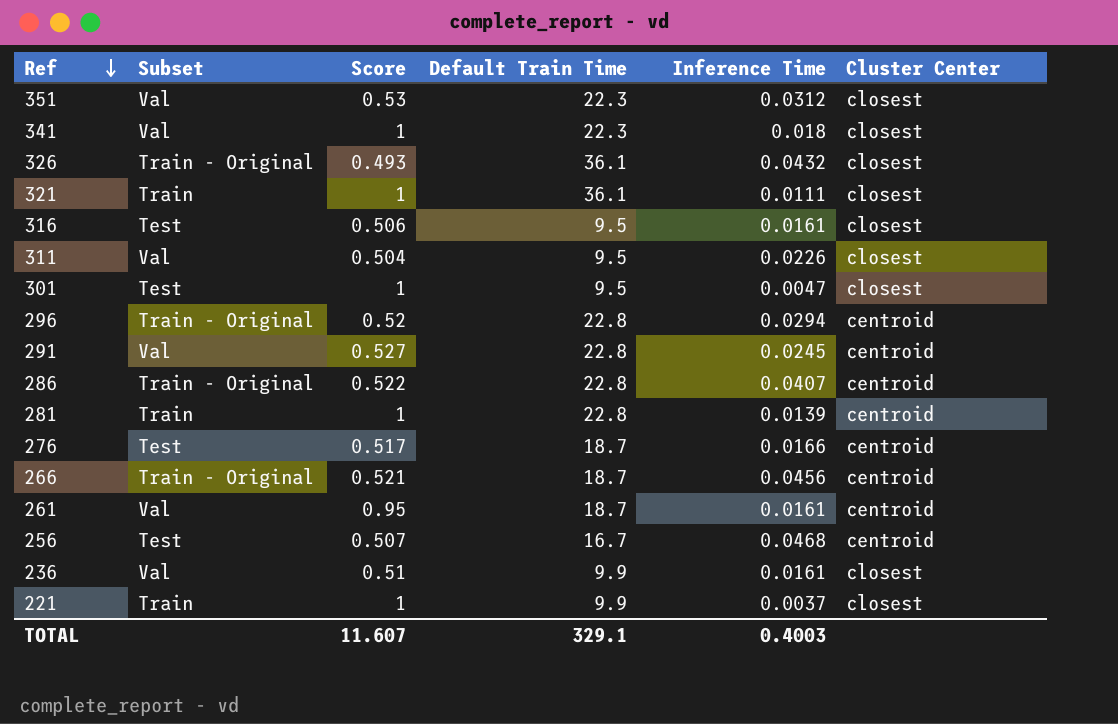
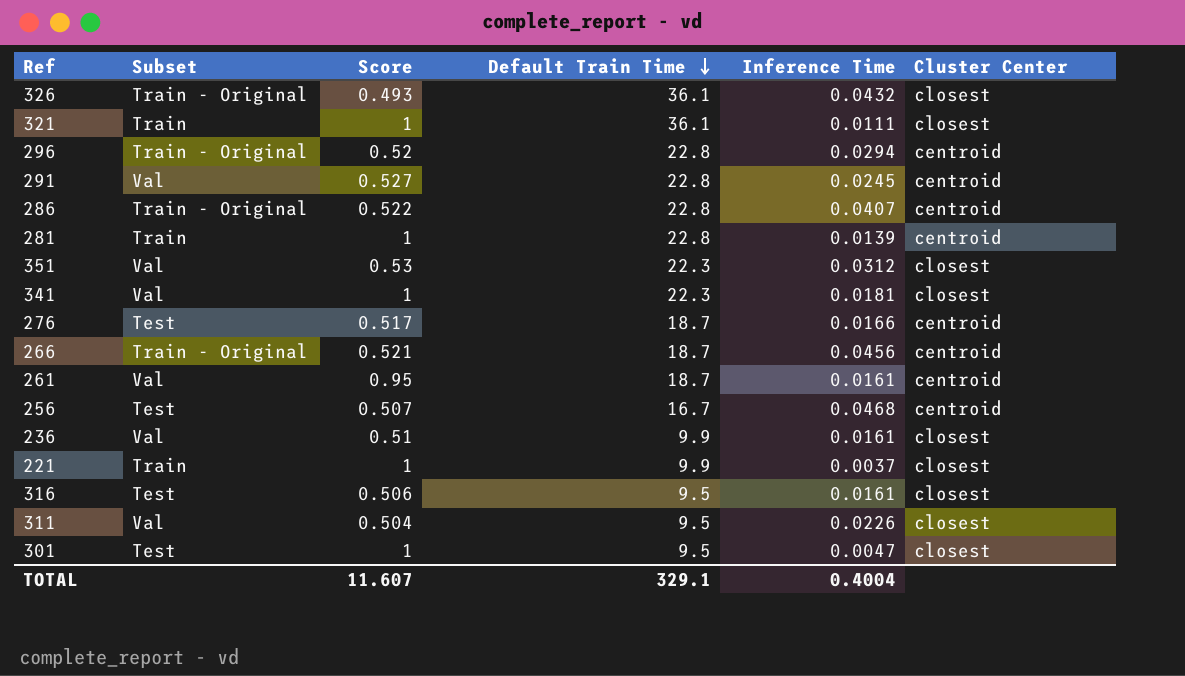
row order: Ref descending -> Default Train Time descending
341 | Inference Time: 0.018 -> 0.0181
TOTAL | Inference Time: 0.4003 -> 0.4004

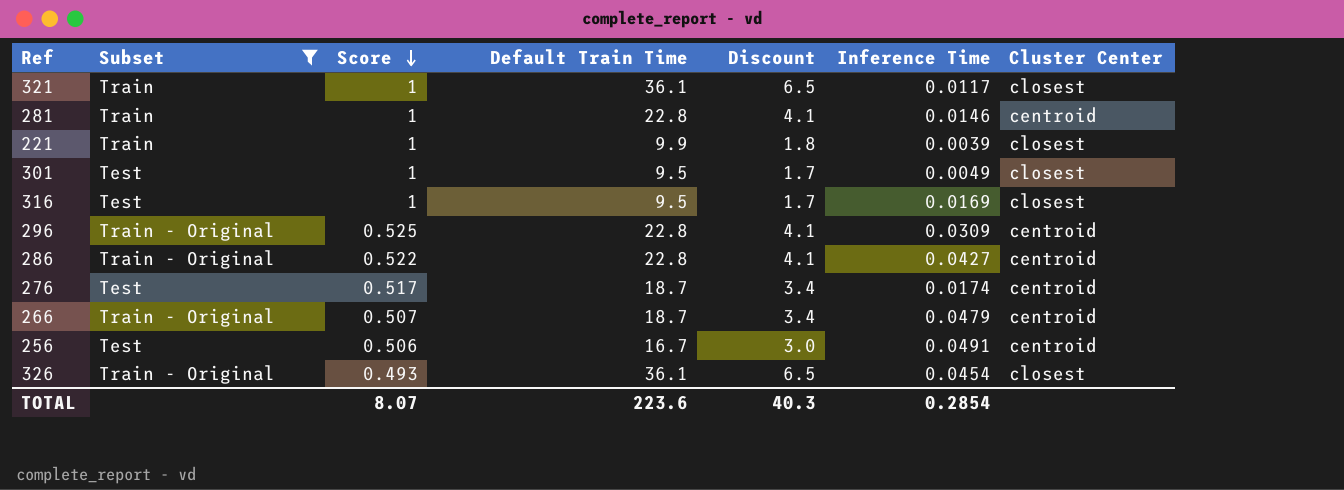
filter: none -> Subset != Val
row order: Default Train Time descending -> Score descending
column Discount | formula: none -> [Default Train Time] * 0.18
321 | Inference Time: 0.0111 -> 0.0117
281 | Inference Time: 0.0139 -> 0.0146
221 | Inference Time: 0.0037 -> 0.0039
301 | Inference Time: 0.0047 -> 0.0049
316 | Score: 0.506 -> 1
316 | Inference Time: 0.0161 -> 0.0169
296 | Score: 0.52 -> 0.525
296 | Inference Time: 0.0294 -> 0.0309
286 | Inference Time: 0.0407 -> 0.0427
276 | Inference Time: 0.0166 -> 0.0174
266 | Score: 0.521 -> 0.507
266 | Inference Time: 0.0456 -> 0.0479
256 | Score: 0.507 -> 0.506
256 | Inference Time: 0.0468 -> 0.0491
326 | Inference Time: 0.0432 -> 0.0454
TOTAL | Score: 11.607 -> 8.07
TOTAL | Default Train Time: 329.1 -> 223.6
TOTAL | Inference Time: 0.4004 -> 0.2854

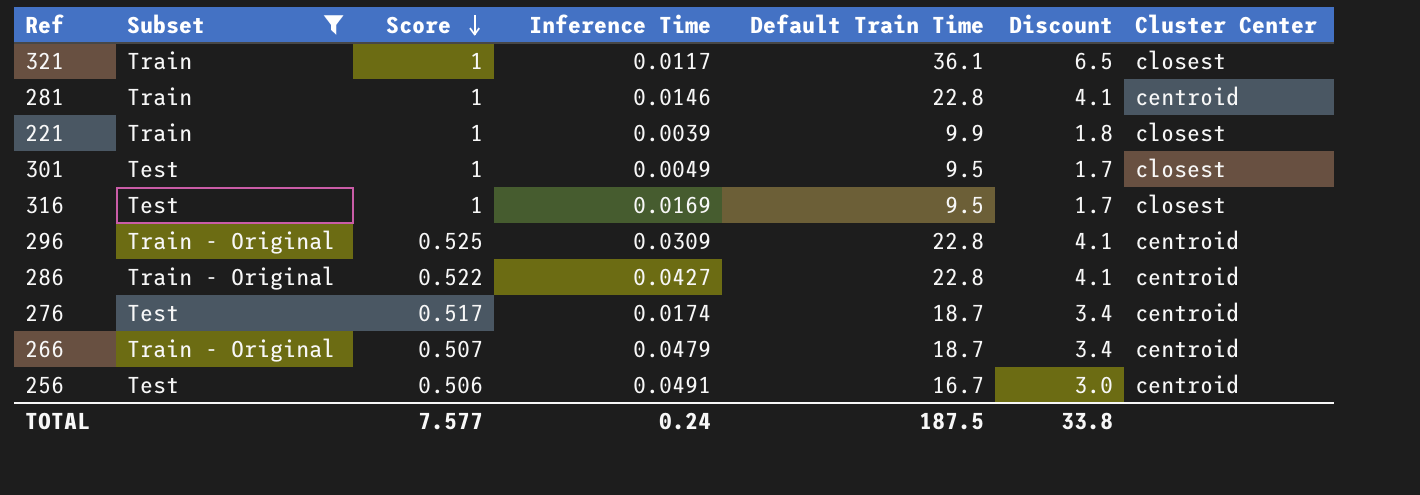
column Inference Time | position: 6 -> 4
row 326: Train - Original | 0.493 | 36.1 | 6.5 | 0.0454 | closest -> none
TOTAL | Score: 8.07 -> 7.577
TOTAL | Inference Time: 0.2854 -> 0.24
TOTAL | Default Train Time: 223.6 -> 187.5
TOTAL | Discount: 40.3 -> 33.8

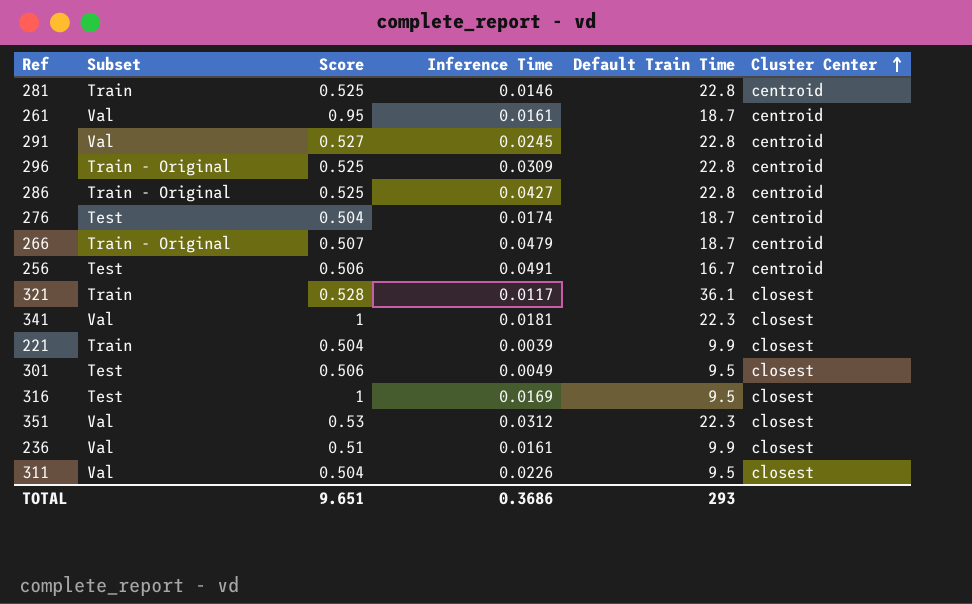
filter: Subset != Val -> none
row order: Score descending -> Cluster Center ascending
column Discount | formula: [Default Train Time] * 0.18 -> none
281 | Score: 1 -> 0.525
286 | Score: 0.522 -> 0.525
276 | Score: 0.517 -> 0.504
321 | Score: 1 -> 0.528
221 | Score: 1 -> 0.504
301 | Score: 1 -> 0.506
TOTAL | Score: 7.577 -> 9.651
TOTAL | Inference Time: 0.24 -> 0.3686
TOTAL | Default Train Time: 187.5 -> 293

